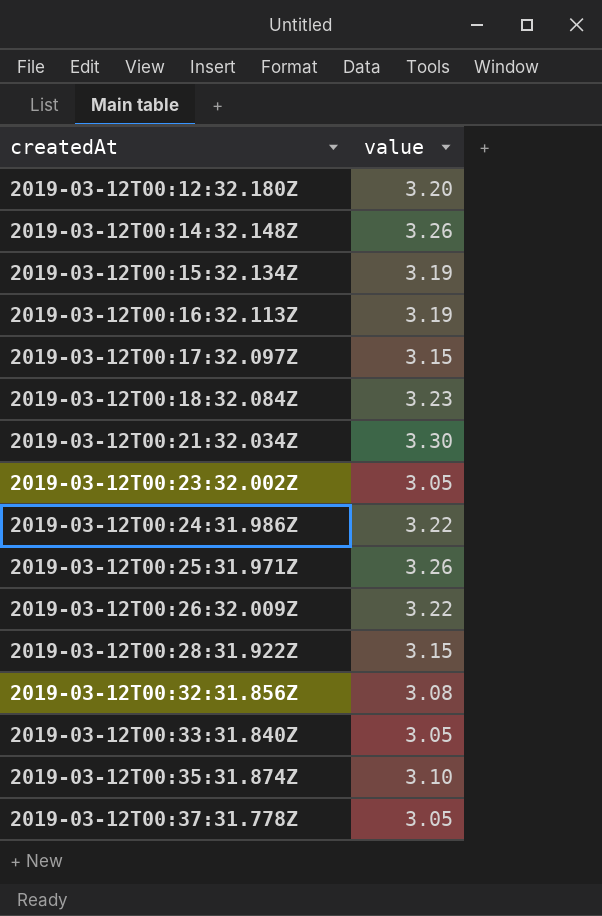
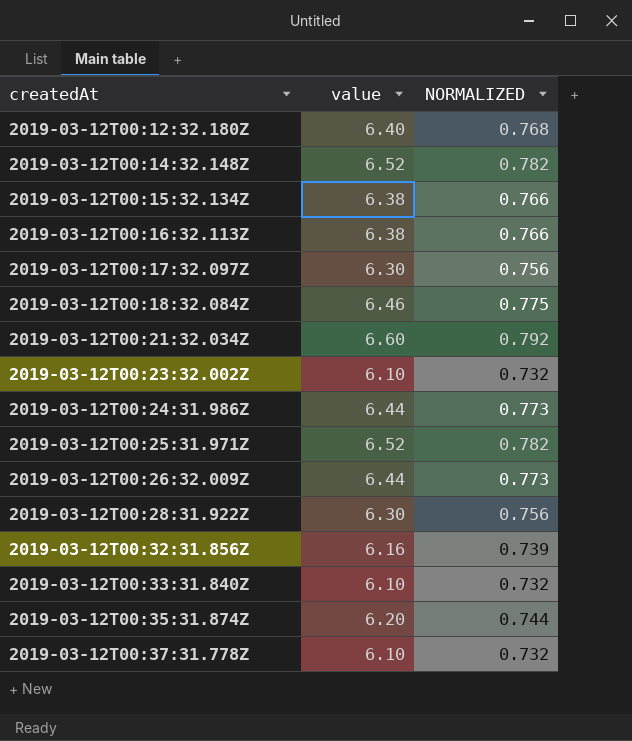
column NORMALIZED | formula: none -> [value] * 0.12
2019-03-12T00:12:32.180Z | value: 3.20 -> 6.40
2019-03-12T00:14:32.148Z | value: 3.26 -> 6.52
2019-03-12T00:15:32.134Z | value: 3.19 -> 6.38
2019-03-12T00:16:32.113Z | value: 3.19 -> 6.38
2019-03-12T00:17:32.097Z | value: 3.15 -> 6.30
2019-03-12T00:18:32.084Z | value: 3.23 -> 6.46
2019-03-12T00:21:32.034Z | value: 3.30 -> 6.60
2019-03-12T00:23:32.002Z | value: 3.05 -> 6.10
2019-03-12T00:24:31.986Z | value: 3.22 -> 6.44
2019-03-12T00:25:31.971Z | value: 3.26 -> 6.52
2019-03-12T00:26:32.009Z | value: 3.22 -> 6.44
2019-03-12T00:28:31.922Z | value: 3.15 -> 6.30
2019-03-12T00:32:31.856Z | value: 3.08 -> 6.16
2019-03-12T00:33:31.840Z | value: 3.05 -> 6.10
2019-03-12T00:35:31.874Z | value: 3.10 -> 6.20
2019-03-12T00:37:31.778Z | value: 3.05 -> 6.10

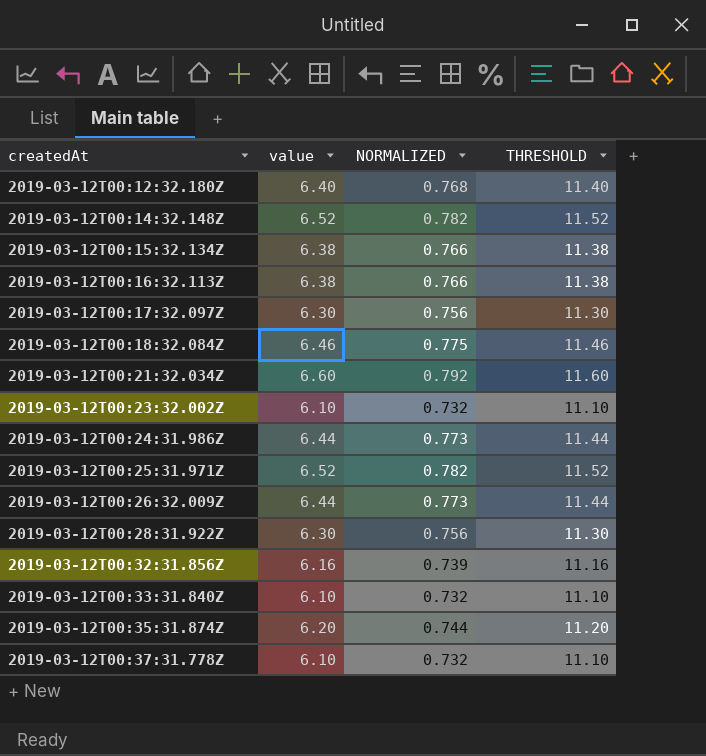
column THRESHOLD | formula: none -> [value] + 5

